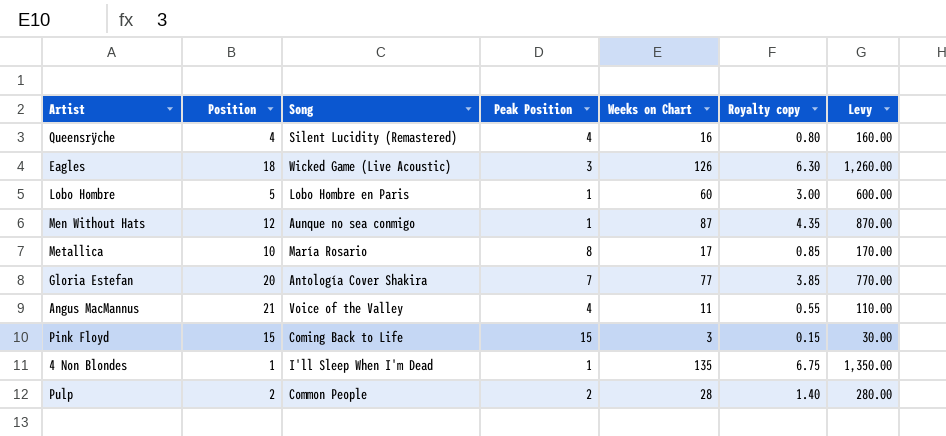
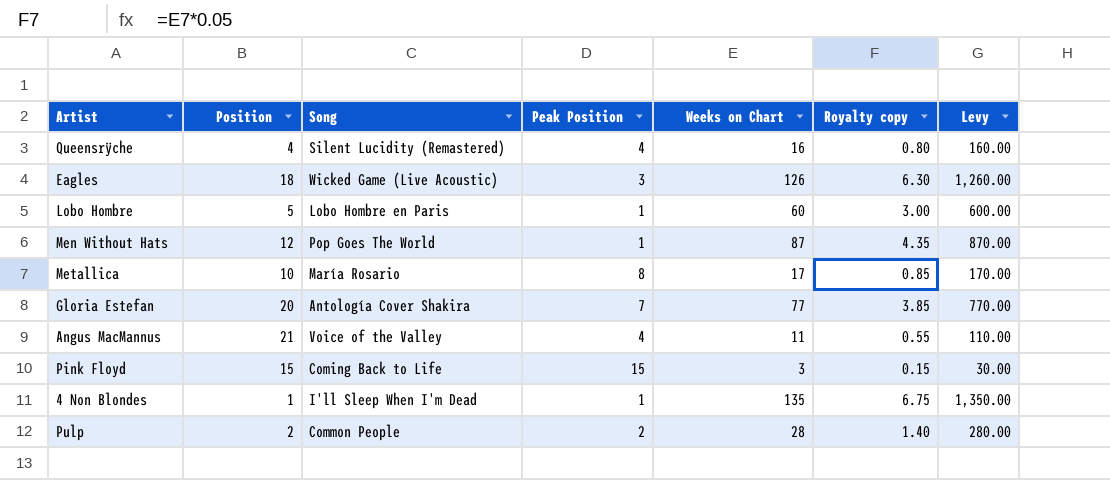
Men Without Hats | Song: Aunque no sea conmigo -> Pop Goes The World

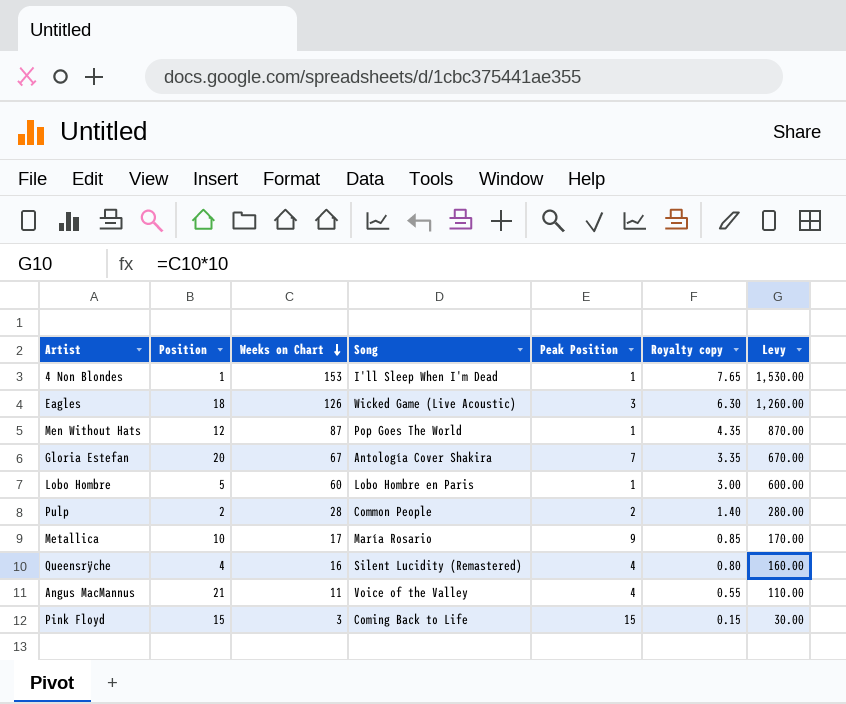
row order: none -> Weeks on Chart descending
column Weeks on Chart | position: 5 -> 3
4 Non Blondes | Weeks on Chart: 135 -> 153
4 Non Blondes | Royalty copy: 6.75 -> 7.65
4 Non Blondes | Levy: 1,350.00 -> 1,530.00
Gloria Estefan | Weeks on Chart: 77 -> 67
Gloria Estefan | Royalty copy: 3.85 -> 3.35
Gloria Estefan | Levy: 770.00 -> 670.00
Metallica | Peak Position: 8 -> 9

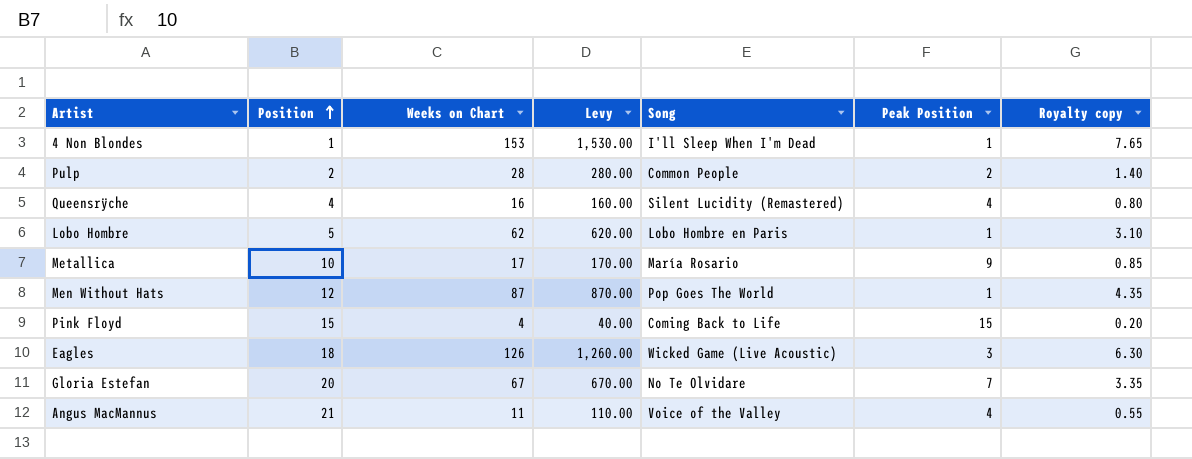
row order: Weeks on Chart descending -> Position ascending
column Levy | position: 7 -> 4
Lobo Hombre | Weeks on Chart: 60 -> 62
Lobo Hombre | Levy: 600.00 -> 620.00
Lobo Hombre | Royalty copy: 3.00 -> 3.10
Pink Floyd | Weeks on Chart: 3 -> 4
Pink Floyd | Levy: 30.00 -> 40.00
Pink Floyd | Royalty copy: 0.15 -> 0.20
Gloria Estefan | Song: Antología Cover Shakira -> No Te Olvidare

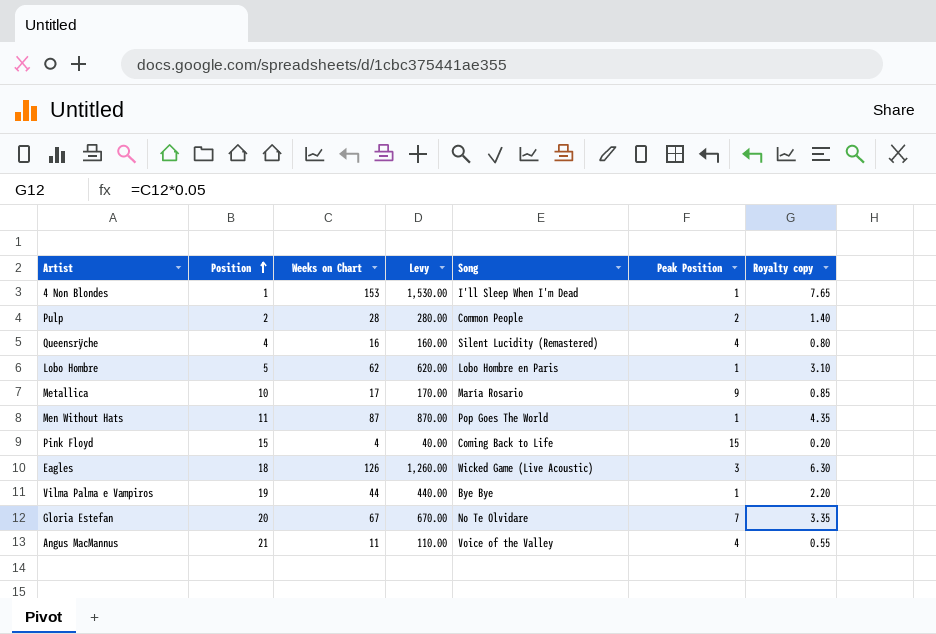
Men Without Hats | Position: 12 -> 11
row Vilma Palma e Vampiros: none -> 19 | 44 | 440.00 | Bye Bye | 1 | 2.20

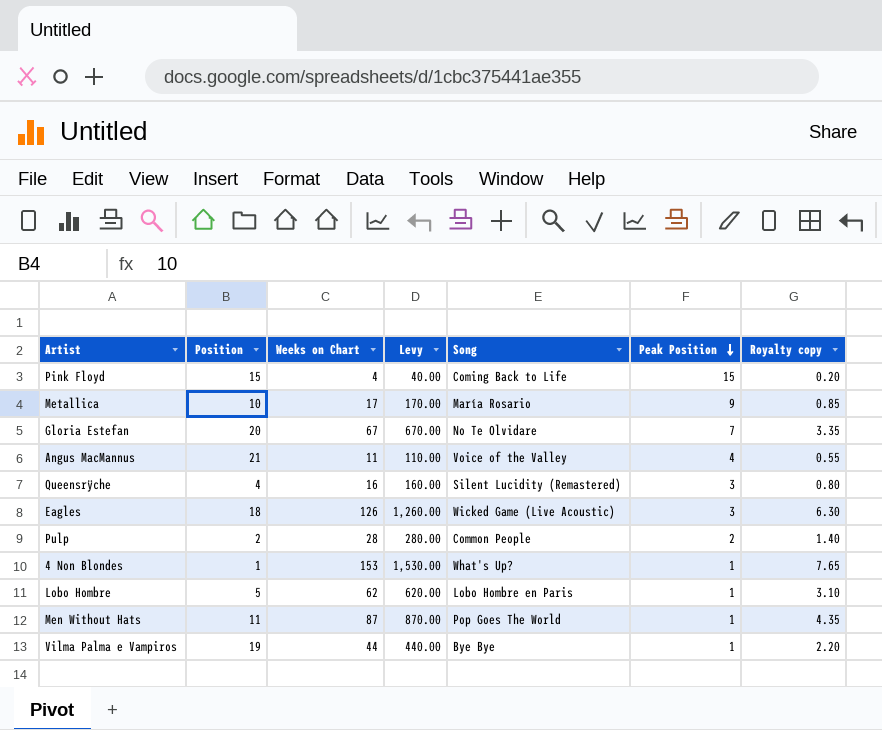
row order: Position ascending -> Peak Position descending
Queensrÿche | Peak Position: 4 -> 3
4 Non Blondes | Song: I'll Sleep When I'm Dead -> What's Up?

